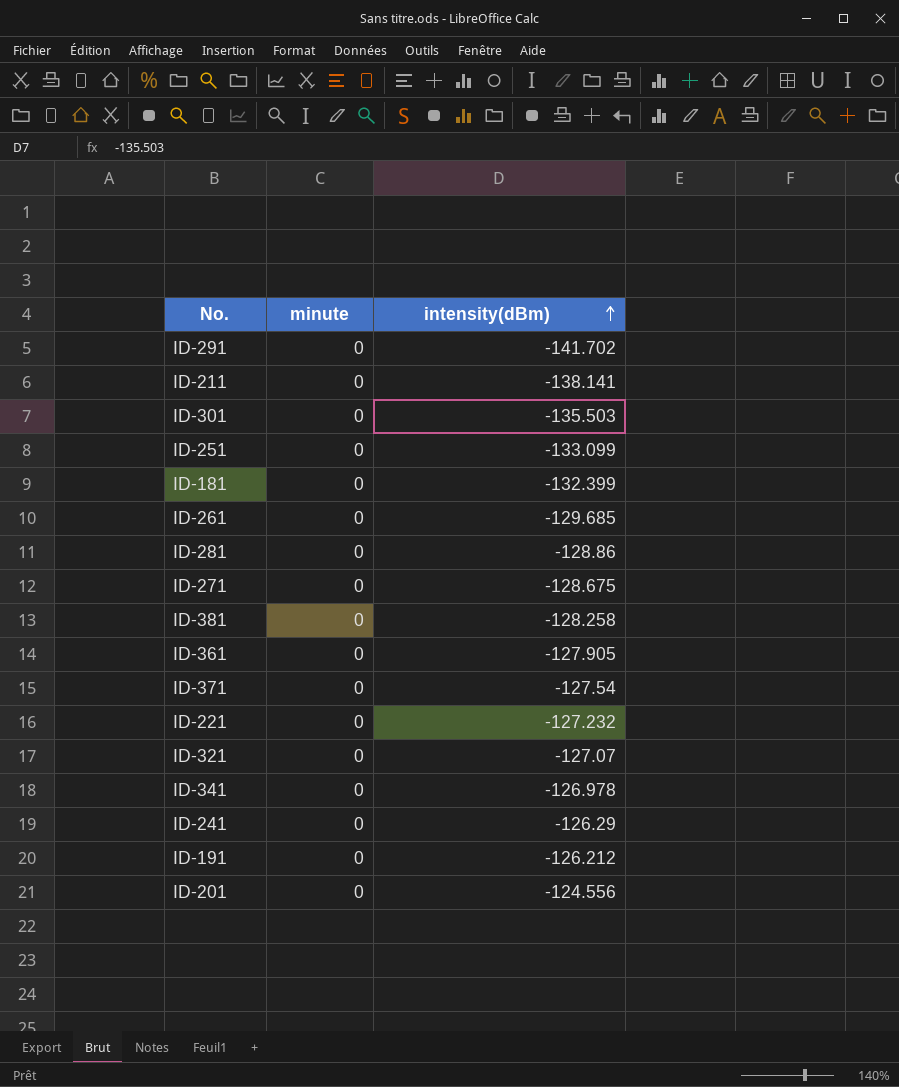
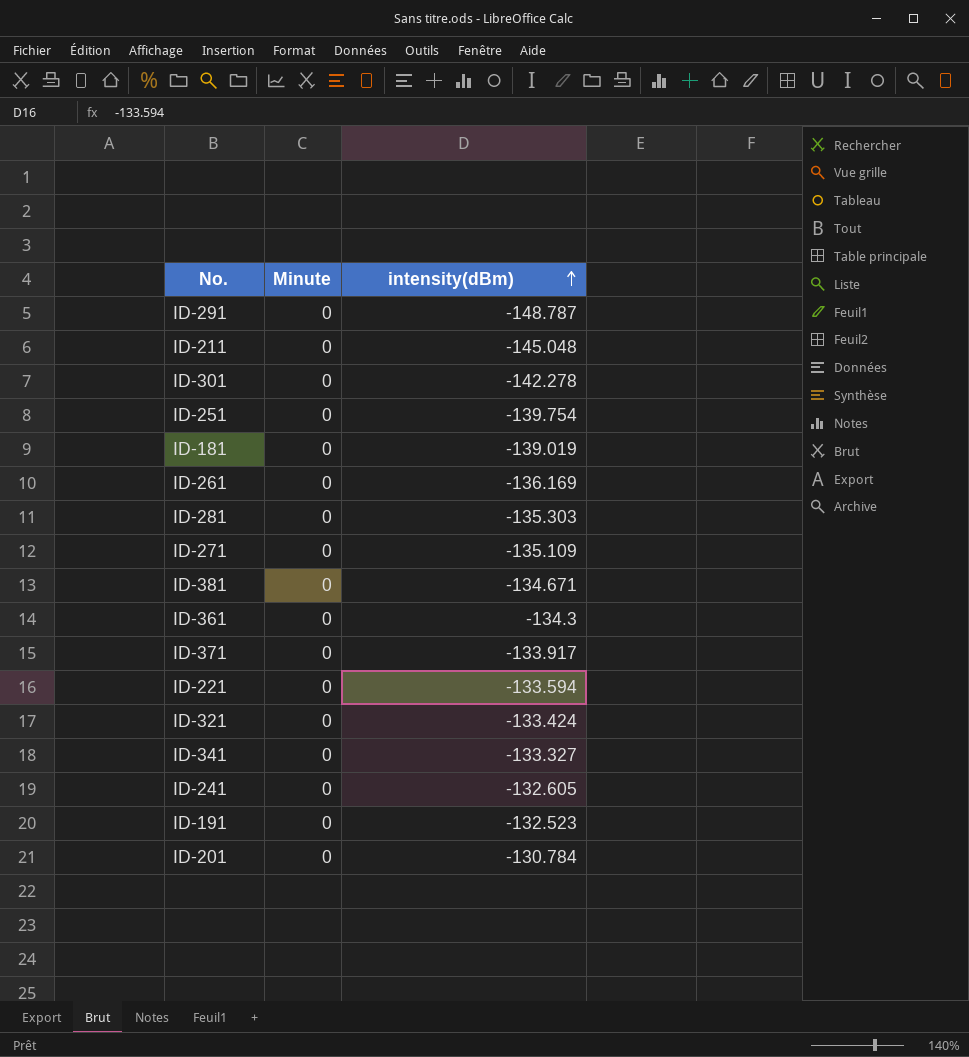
column name: minute -> Minute
ID-291 | intensity(dBm): -141.702 -> -148.787
ID-211 | intensity(dBm): -138.141 -> -145.048
ID-301 | intensity(dBm): -135.503 -> -142.278
ID-251 | intensity(dBm): -133.099 -> -139.754
ID-181 | intensity(dBm): -132.399 -> -139.019
ID-261 | intensity(dBm): -129.685 -> -136.169
ID-281 | intensity(dBm): -128.86 -> -135.303
ID-271 | intensity(dBm): -128.675 -> -135.109
ID-381 | intensity(dBm): -128.258 -> -134.671
ID-361 | intensity(dBm): -127.905 -> -134.3
ID-371 | intensity(dBm): -127.54 -> -133.917
ID-221 | intensity(dBm): -127.232 -> -133.594
ID-321 | intensity(dBm): -127.07 -> -133.424
ID-341 | intensity(dBm): -126.978 -> -133.327
ID-241 | intensity(dBm): -126.29 -> -132.605
ID-191 | intensity(dBm): -126.212 -> -132.523
ID-201 | intensity(dBm): -124.556 -> -130.784

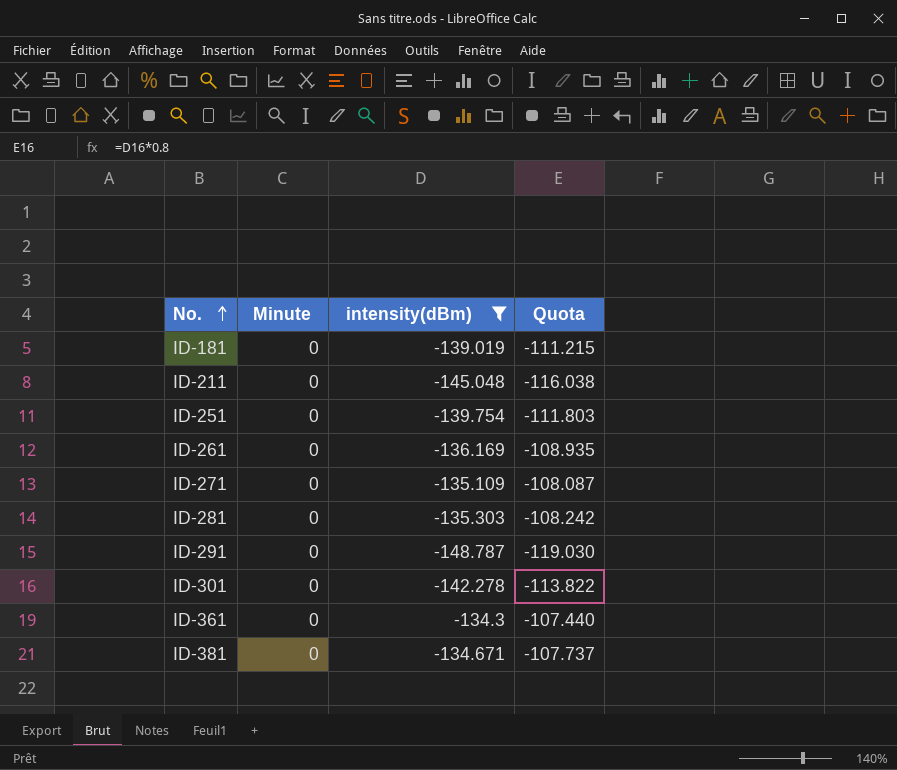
filter: none -> intensity(dBm) <= -134.3
row order: intensity(dBm) ascending -> No. ascending
column Quota | formula: none -> [intensity(dBm)] * 0.8

